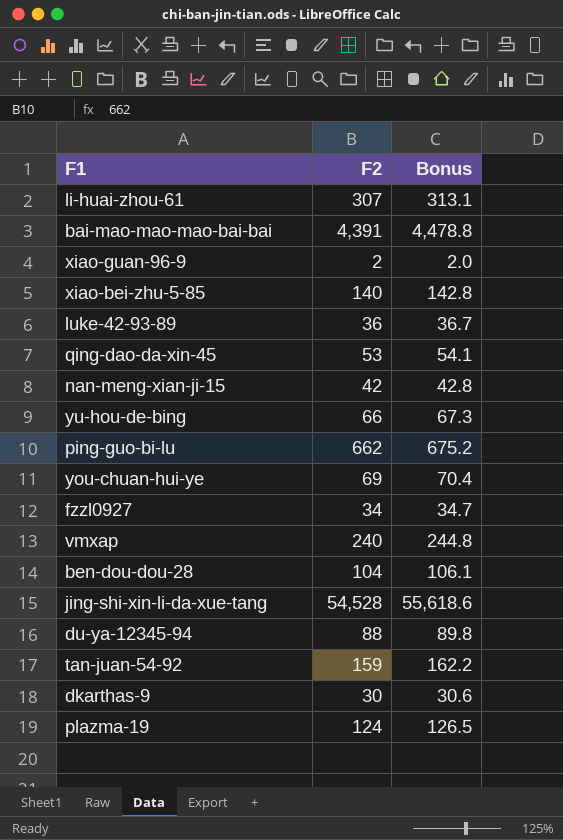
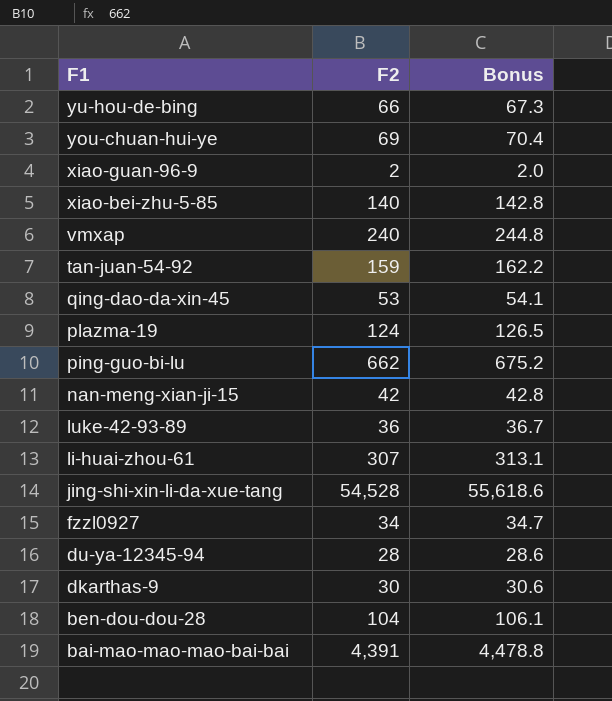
row order: none -> F1 descending
du-ya-12345-94 | F2: 88 -> 28
du-ya-12345-94 | Bonus: 89.8 -> 28.6

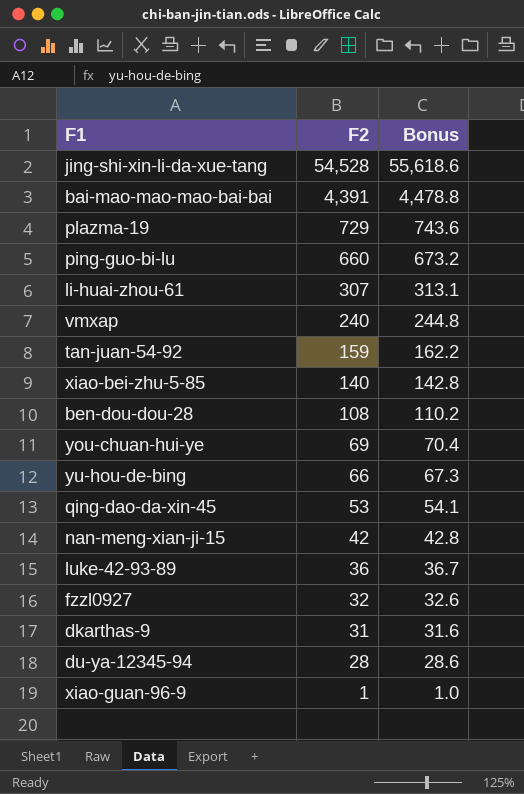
row order: F1 descending -> F2 descending
plazma-19 | F2: 124 -> 729
plazma-19 | Bonus: 126.5 -> 743.6
ping-guo-bi-lu | F2: 662 -> 660
ping-guo-bi-lu | Bonus: 675.2 -> 673.2
ben-dou-dou-28 | F2: 104 -> 108
ben-dou-dou-28 | Bonus: 106.1 -> 110.2
fzzl0927 | F2: 34 -> 32
fzzl0927 | Bonus: 34.7 -> 32.6
dkarthas-9 | F2: 30 -> 31
dkarthas-9 | Bonus: 30.6 -> 31.6
xiao-guan-96-9 | F2: 2 -> 1
xiao-guan-96-9 | Bonus: 2.0 -> 1.0

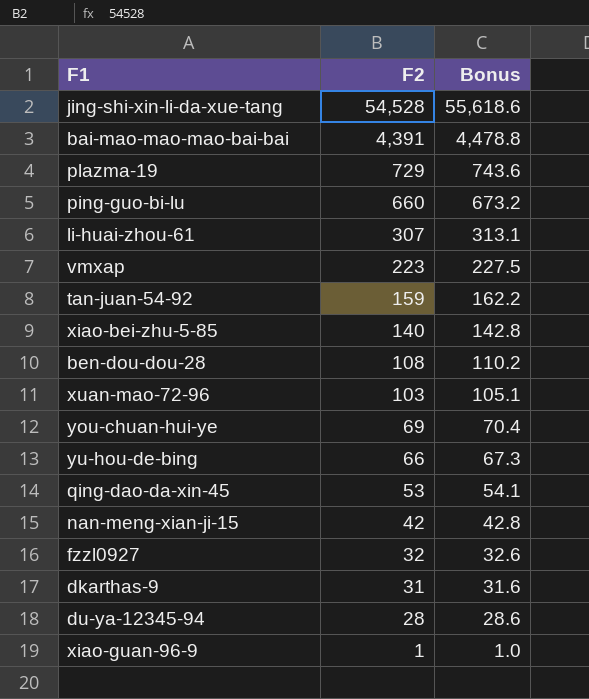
row luke-42-93-89: 36 | 36.7 -> none
vmxap | F2: 240 -> 223
vmxap | Bonus: 244.8 -> 227.5
row xuan-mao-72-96: none -> 103 | 105.1

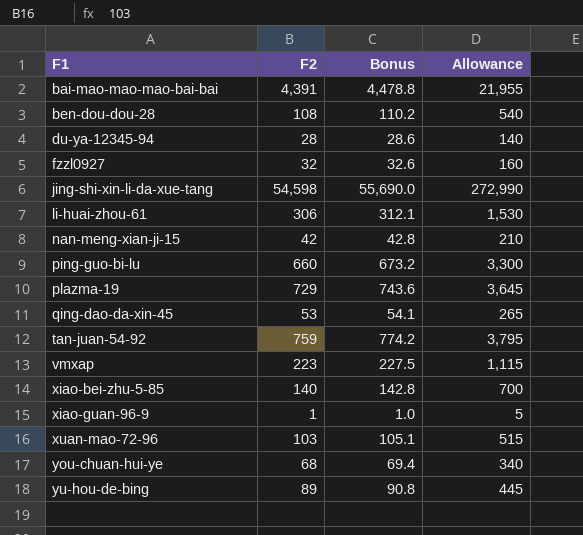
row order: F2 descending -> F1 ascending
column Allowance | formula: none -> [F2] * 5
row dkarthas-9: 31 | 31.6 -> none
jing-shi-xin-li-da-xue-tang | F2: 54,528 -> 54,598
jing-shi-xin-li-da-xue-tang | Bonus: 55,618.6 -> 55,690.0
li-huai-zhou-61 | F2: 307 -> 306
li-huai-zhou-61 | Bonus: 313.1 -> 312.1
tan-juan-54-92 | F2: 159 -> 759
tan-juan-54-92 | Bonus: 162.2 -> 774.2
you-chuan-hui-ye | F2: 69 -> 68
you-chuan-hui-ye | Bonus: 70.4 -> 69.4
yu-hou-de-bing | F2: 66 -> 89
yu-hou-de-bing | Bonus: 67.3 -> 90.8

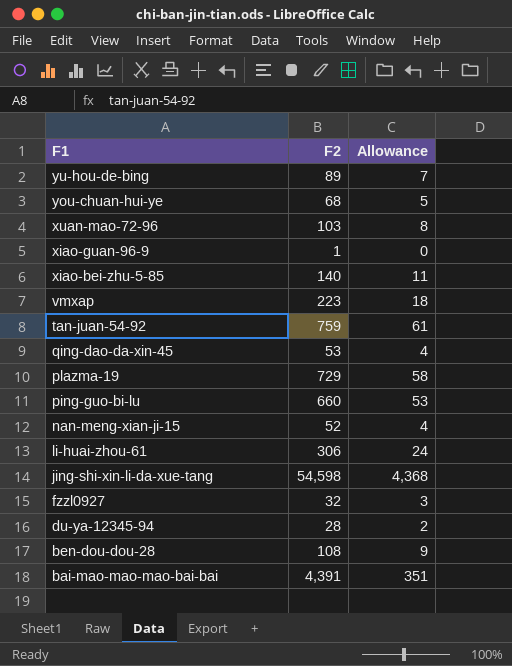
row order: F1 ascending -> F1 descending
column Bonus | formula: [F2] * 1.02 -> none
column Allowance | formula: [F2] * 5 -> [F2] * 0.08
nan-meng-xian-ji-15 | F2: 42 -> 52

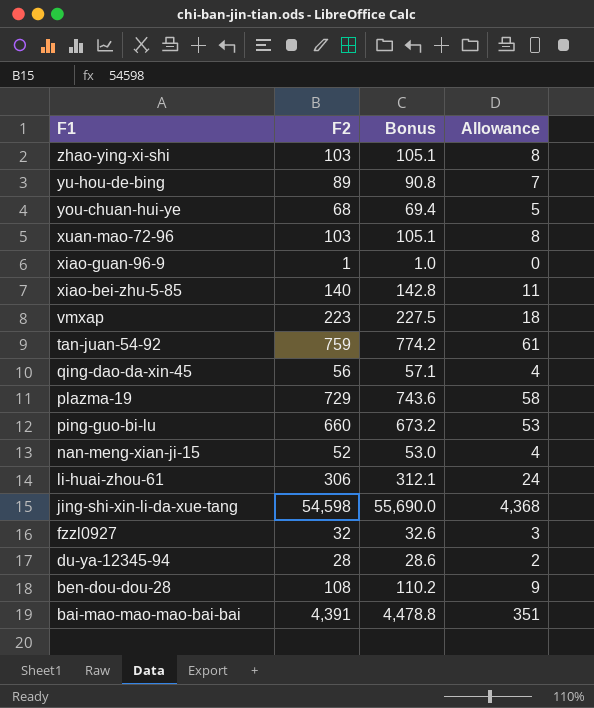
column Bonus | formula: none -> [F2] * 1.02
row zhao-ying-xi-shi: none -> 103 | 105.1 | 8
qing-dao-da-xin-45 | F2: 53 -> 56

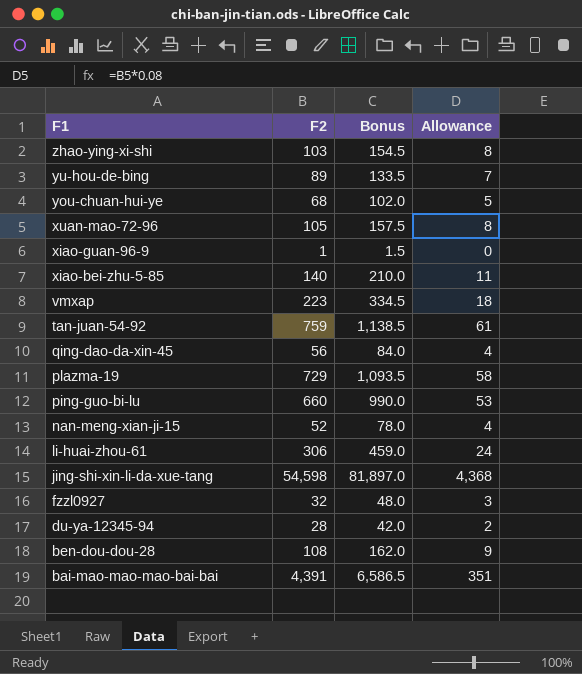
column Bonus | formula: [F2] * 1.02 -> [F2] * 1.5
xuan-mao-72-96 | F2: 103 -> 105

